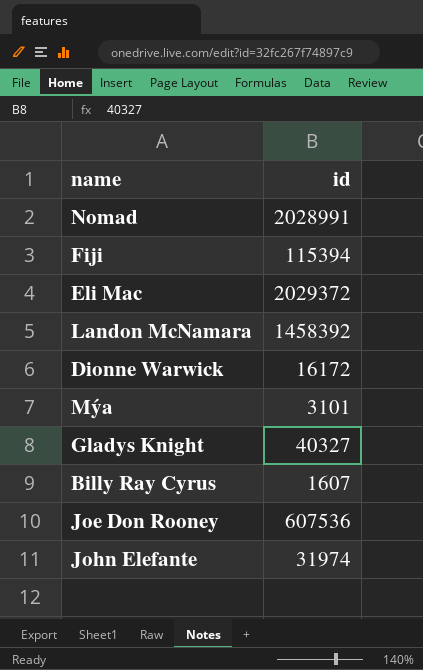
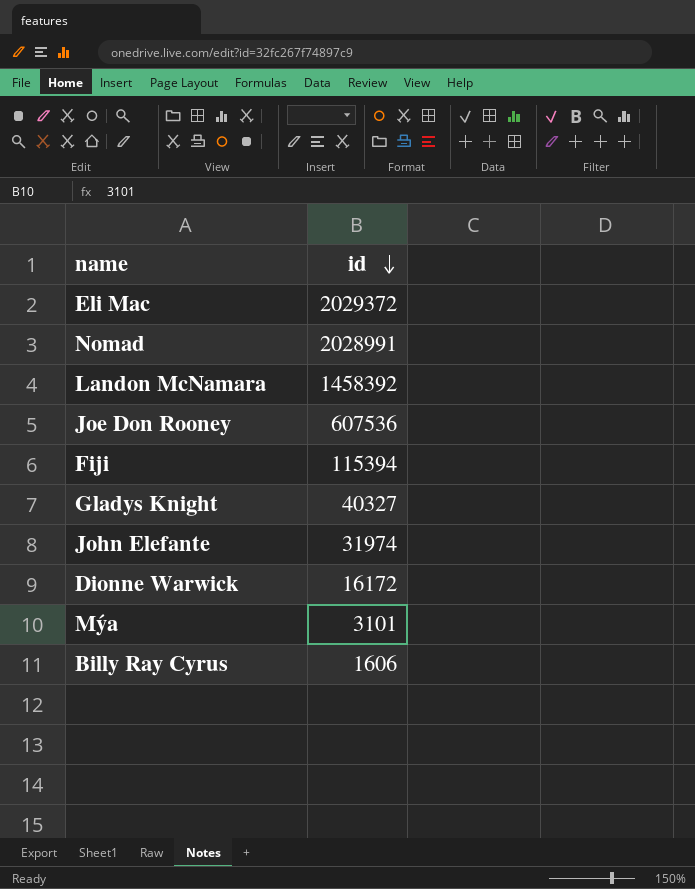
row order: none -> id descending
Billy Ray Cyrus | id: 1607 -> 1606

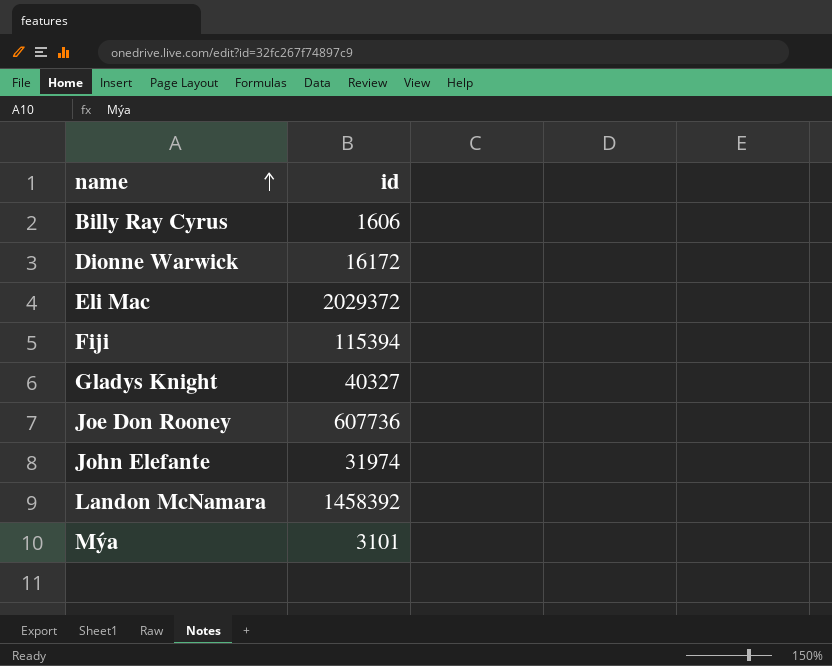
row order: id descending -> name ascending
row Nomad: 2028991 -> none
Joe Don Rooney | id: 607536 -> 607736

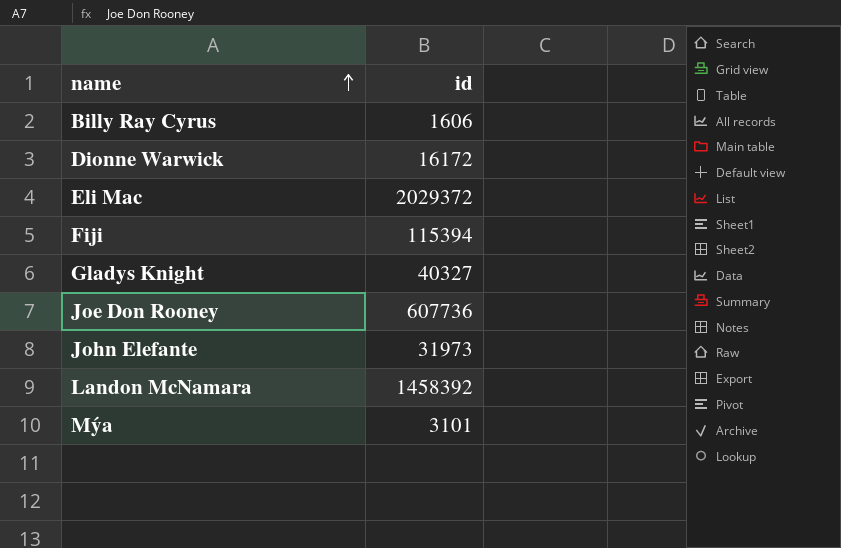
John Elefante | id: 31974 -> 31973

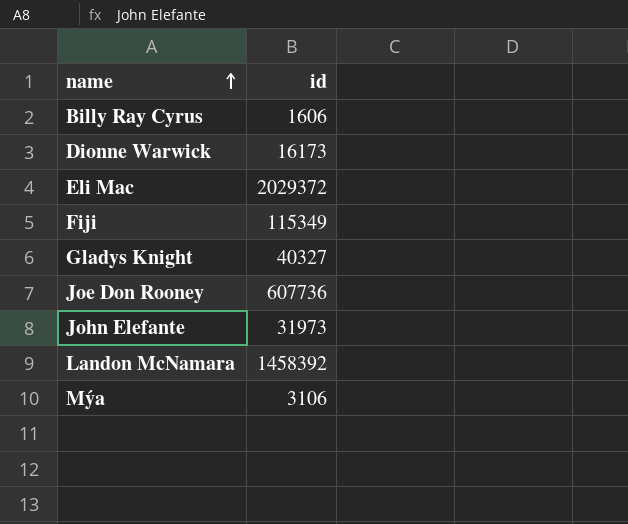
Dionne Warwick | id: 16172 -> 16173
Fiji | id: 115394 -> 115349
Mýa | id: 3101 -> 3106

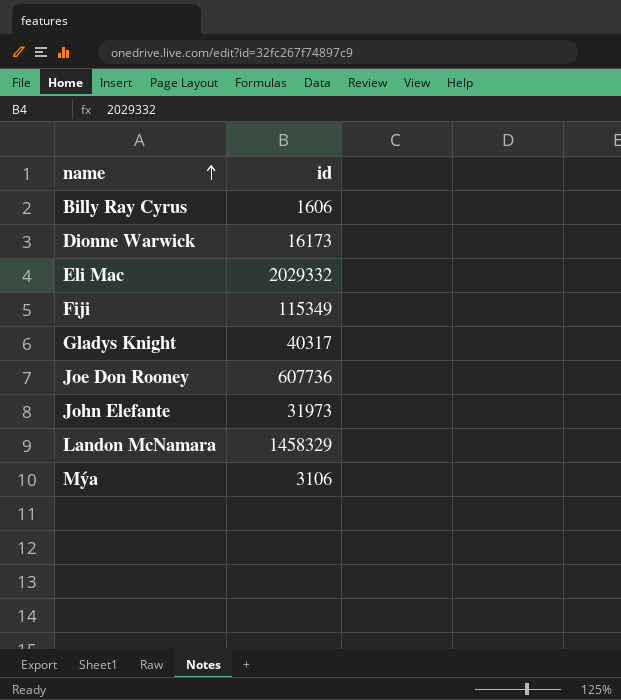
Eli Mac | id: 2029372 -> 2029332
Gladys Knight | id: 40327 -> 40317
Landon McNamara | id: 1458392 -> 1458329

